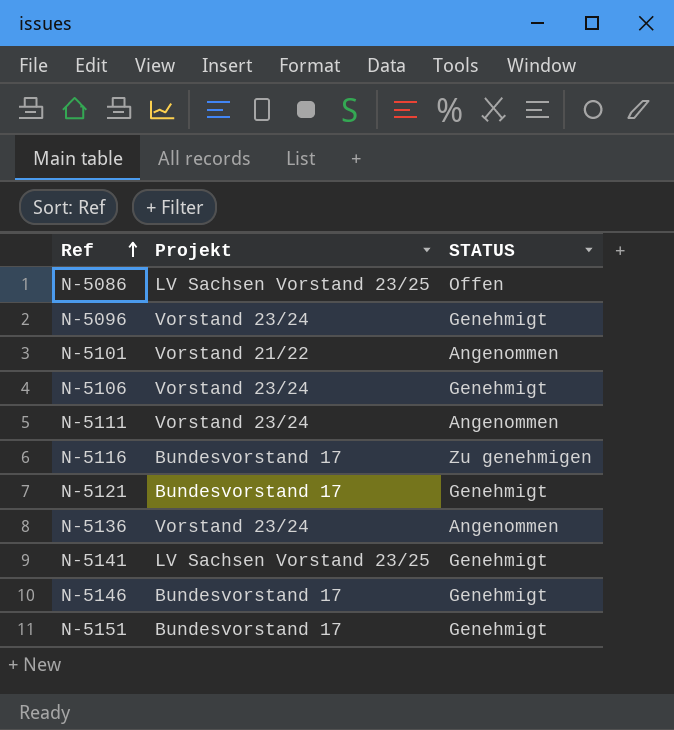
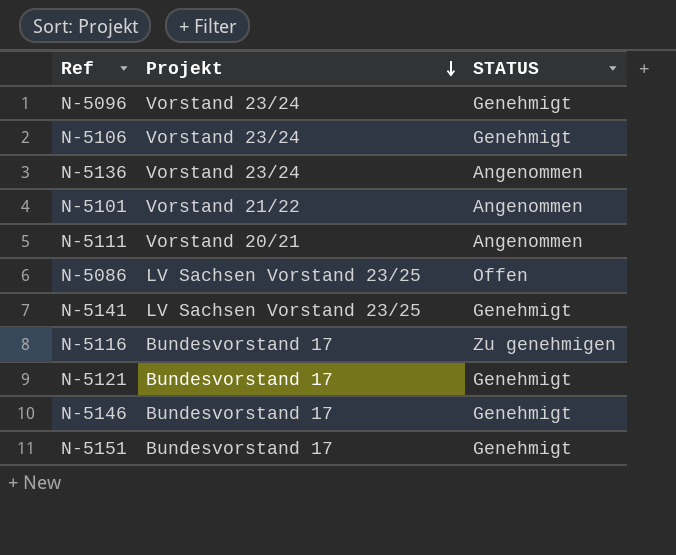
row order: Ref ascending -> Projekt descending
N-5111 | Projekt: Vorstand 23/24 -> Vorstand 20/21

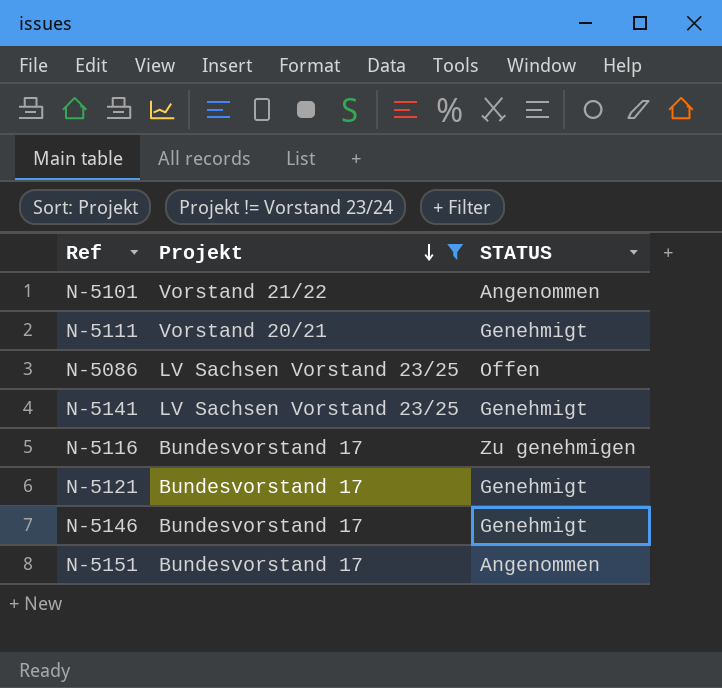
filter: none -> Projekt != Vorstand 23/24
N-5111 | STATUS: Angenommen -> Genehmigt
N-5151 | STATUS: Genehmigt -> Angenommen

